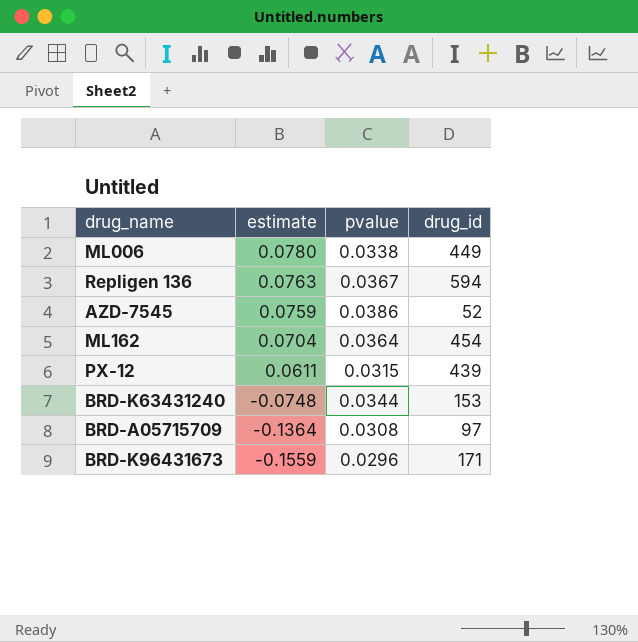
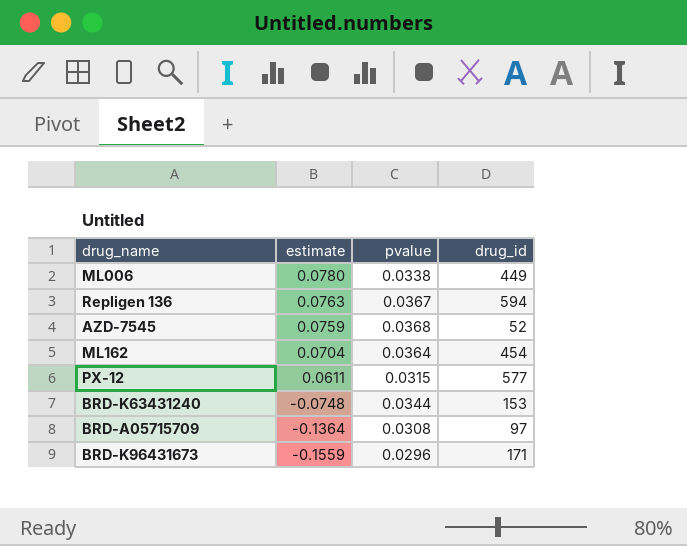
AZD-7545 | pvalue: 0.0386 -> 0.0368
PX-12 | drug_id: 439 -> 577

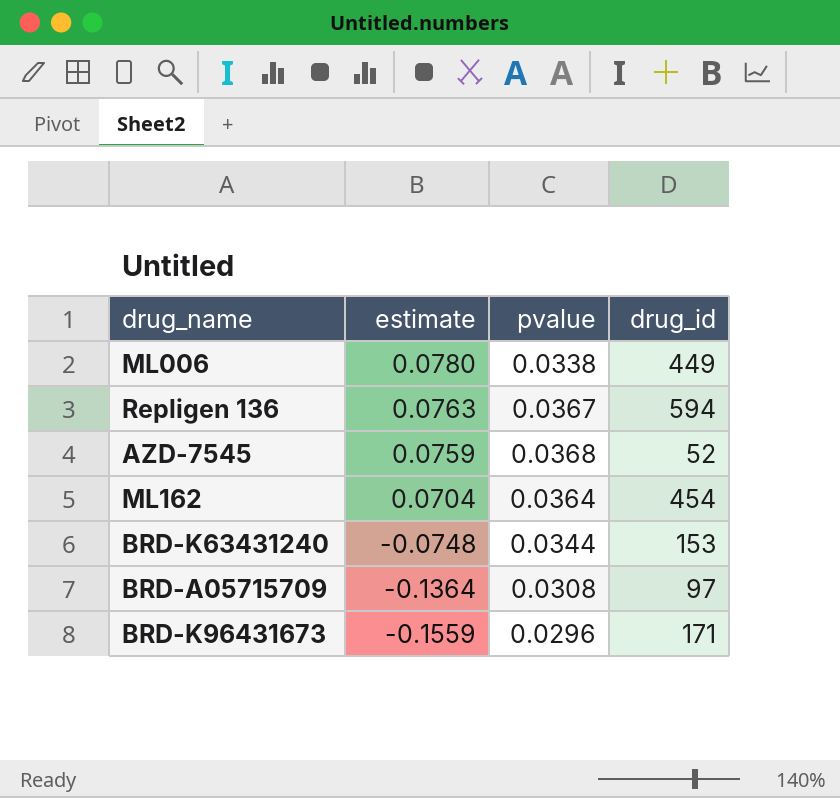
row PX-12: 0.0611 | 0.0315 | 577 -> none

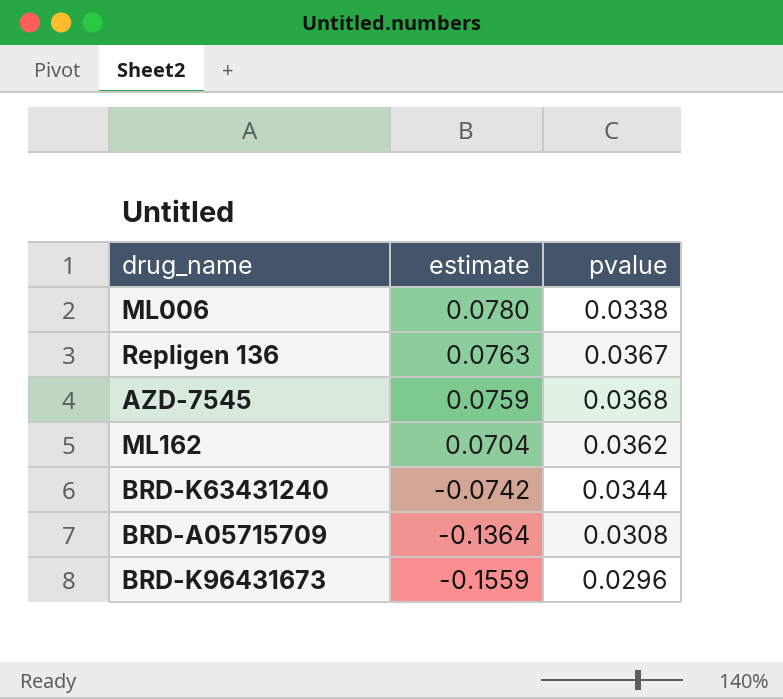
column drug_id | position: 4 -> none
ML162 | pvalue: 0.0364 -> 0.0362
BRD-K63431240 | estimate: -0.0748 -> -0.0742

